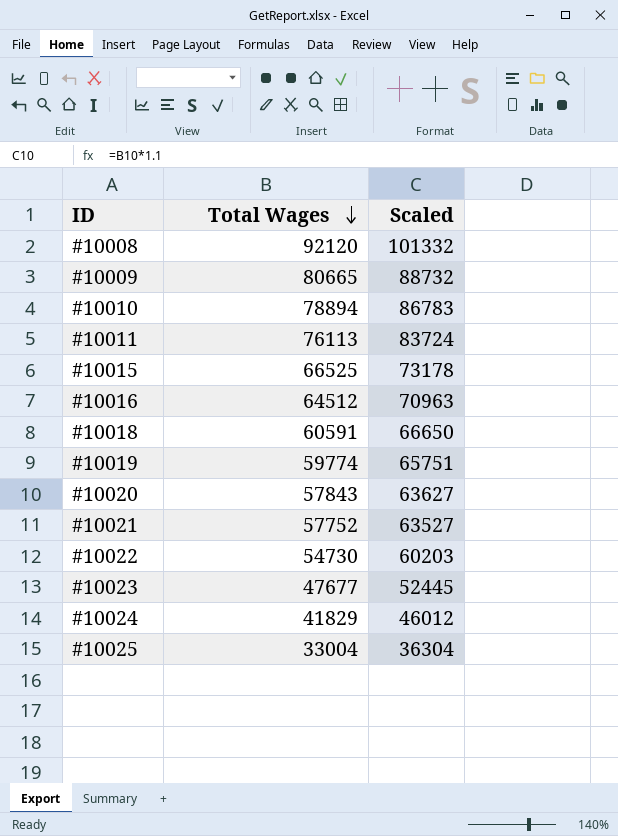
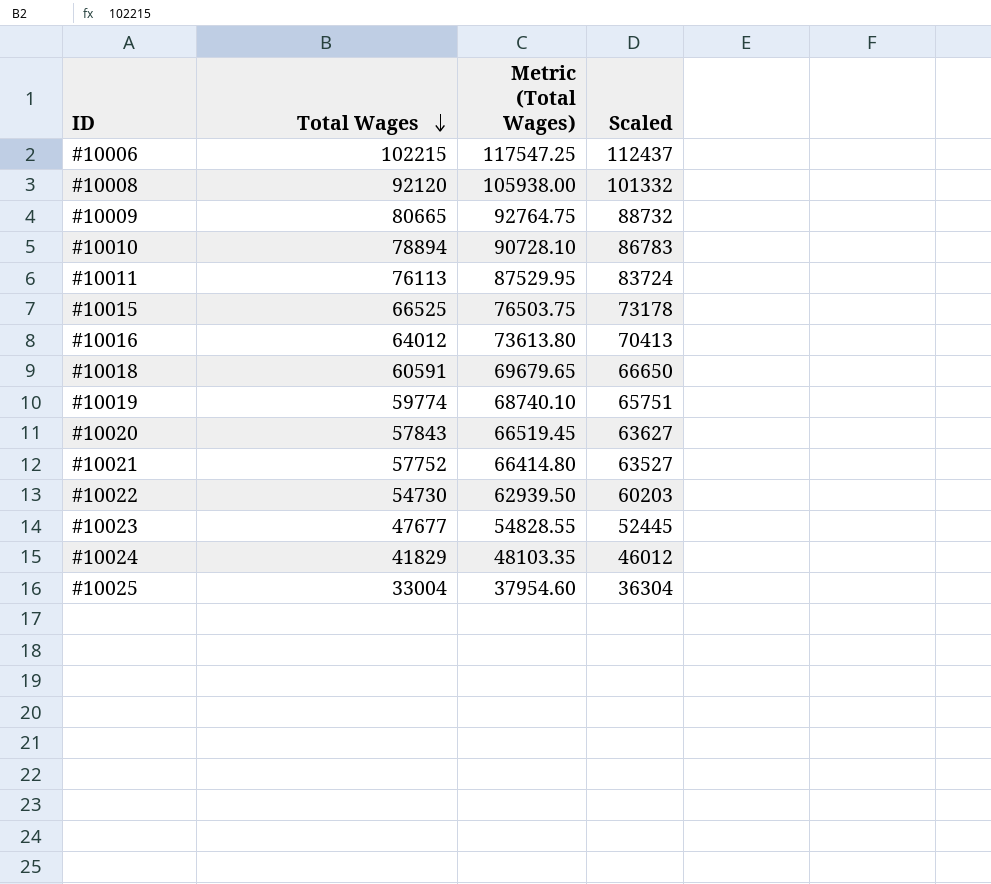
column Metric (Total Wages) | formula: none -> [Total Wages] * 1.15
row #10006: none -> 102215 | 117547.25 | 112437
#10016 | Total Wages: 64512 -> 64012
#10016 | Scaled: 70963 -> 70413

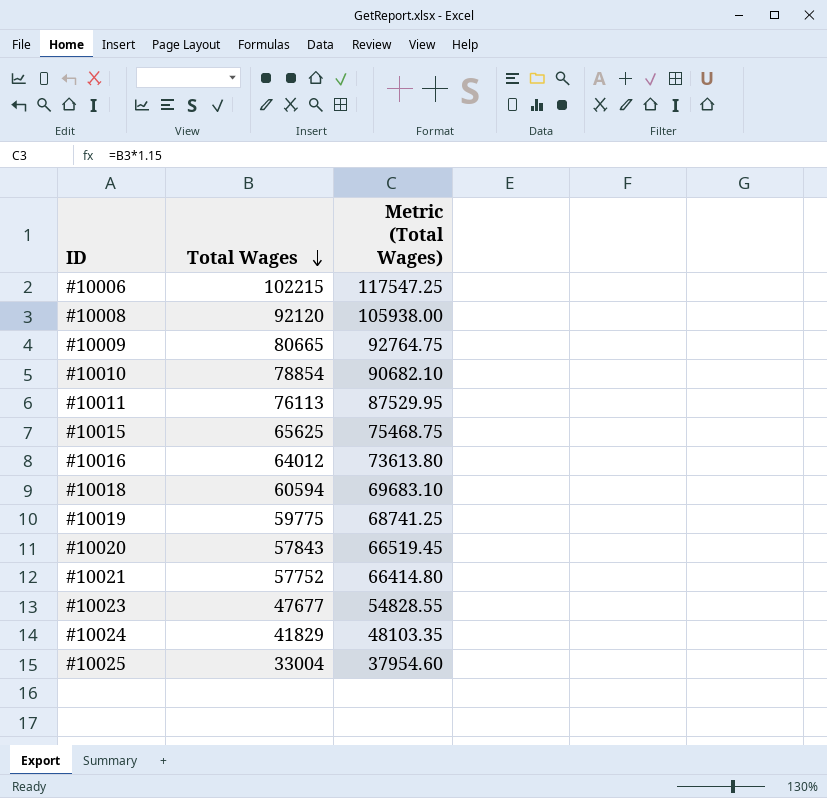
column Scaled | formula: [Total Wages] * 1.1 -> none
row #10022: 54730 | 62939.50 | 60203 -> none
#10010 | Total Wages: 78894 -> 78854
#10010 | Metric (Total Wages): 90728.10 -> 90682.10
#10015 | Total Wages: 66525 -> 65625
#10015 | Metric (Total Wages): 76503.75 -> 75468.75
#10018 | Total Wages: 60591 -> 60594
#10018 | Metric (Total Wages): 69679.65 -> 69683.10
#10019 | Total Wages: 59774 -> 59775
#10019 | Metric (Total Wages): 68740.10 -> 68741.25

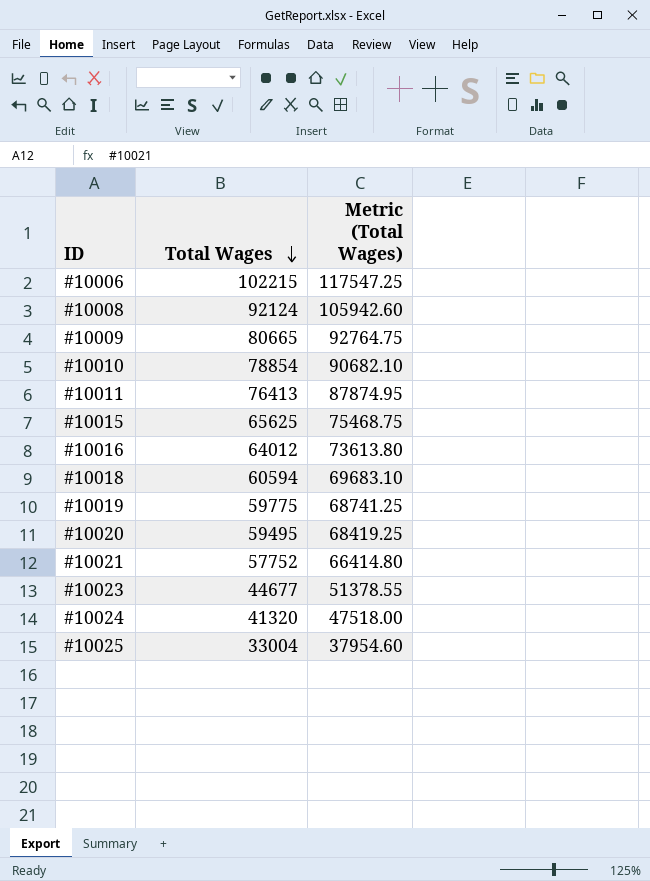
#10008 | Total Wages: 92120 -> 92124
#10008 | Metric (Total Wages): 105938.00 -> 105942.60
#10011 | Total Wages: 76113 -> 76413
#10011 | Metric (Total Wages): 87529.95 -> 87874.95
#10020 | Total Wages: 57843 -> 59495
#10020 | Metric (Total Wages): 66519.45 -> 68419.25
#10023 | Total Wages: 47677 -> 44677
#10023 | Metric (Total Wages): 54828.55 -> 51378.55
#10024 | Total Wages: 41829 -> 41320
#10024 | Metric (Total Wages): 48103.35 -> 47518.00

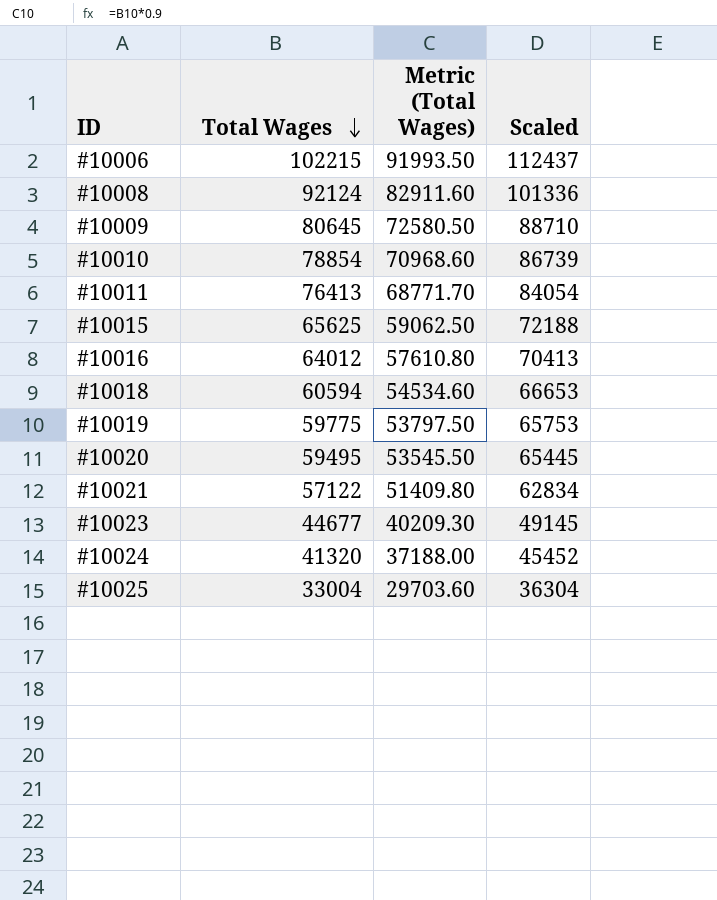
column Metric (Total Wages) | formula: [Total Wages] * 1.15 -> [Total Wages] * 0.9
column Scaled | formula: none -> [Total Wages] * 1.1
#10009 | Total Wages: 80665 -> 80645
#10021 | Total Wages: 57752 -> 57122

